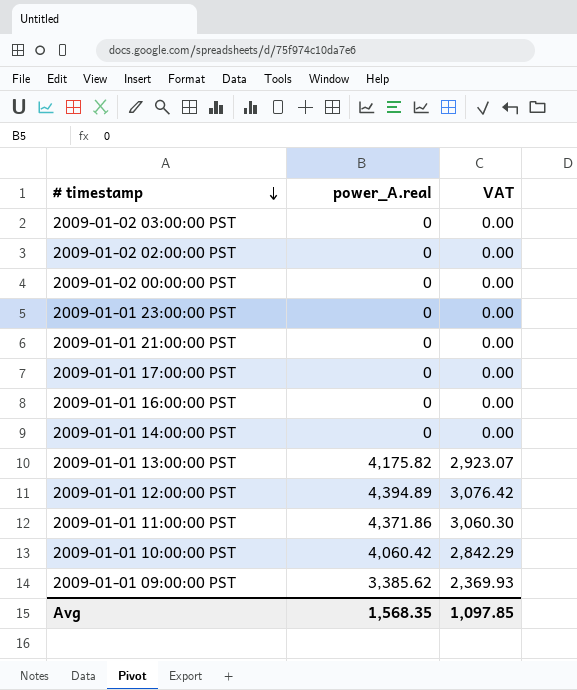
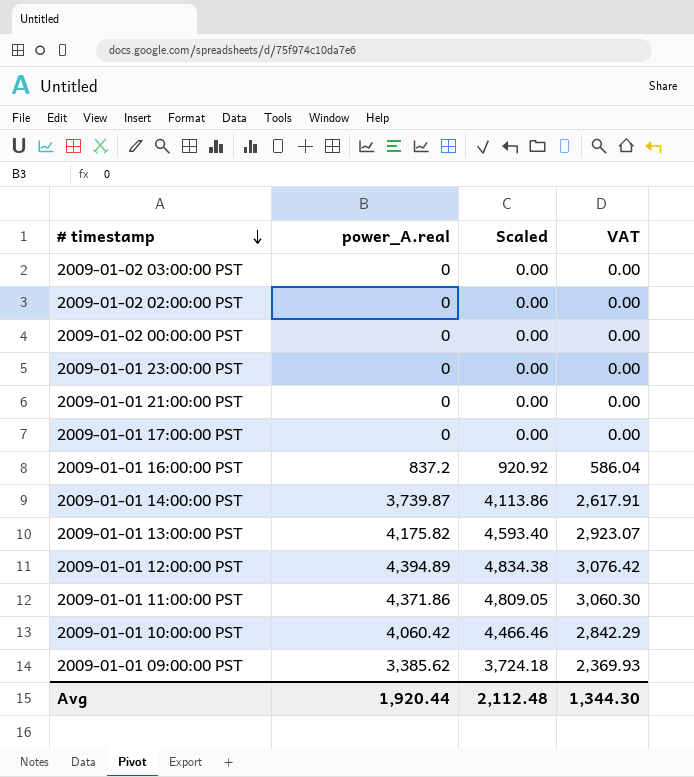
column Scaled | formula: none -> [power_A.real] * 1.1
2009-01-01 16:00:00 PST | power_A.real: 0 -> 837.2
2009-01-01 16:00:00 PST | VAT: 0.00 -> 586.04
2009-01-01 14:00:00 PST | power_A.real: 0 -> 3,739.87
2009-01-01 14:00:00 PST | VAT: 0.00 -> 2,617.91
Avg | power_A.real: 1,568.35 -> 1,920.44
Avg | VAT: 1,097.85 -> 1,344.30

